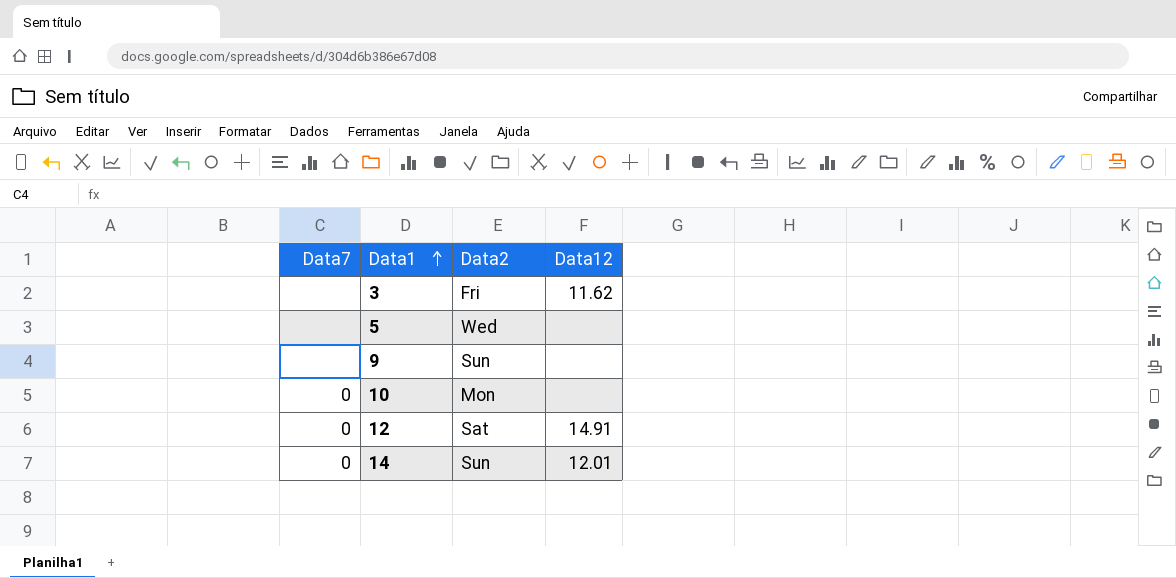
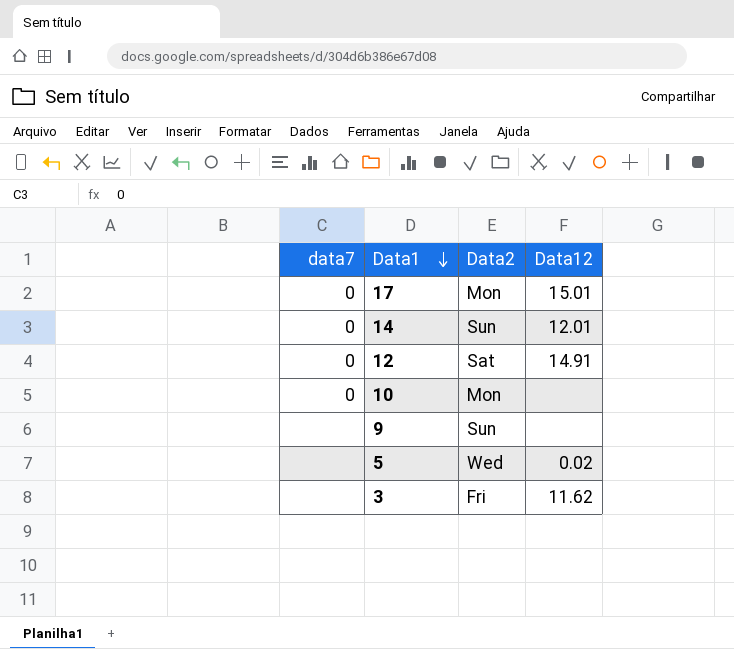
row order: Data1 ascending -> Data1 descending
column name: Data7 -> data7
row 17: none -> 0 | Mon | 15.01
5 | Data12: none -> 0.02

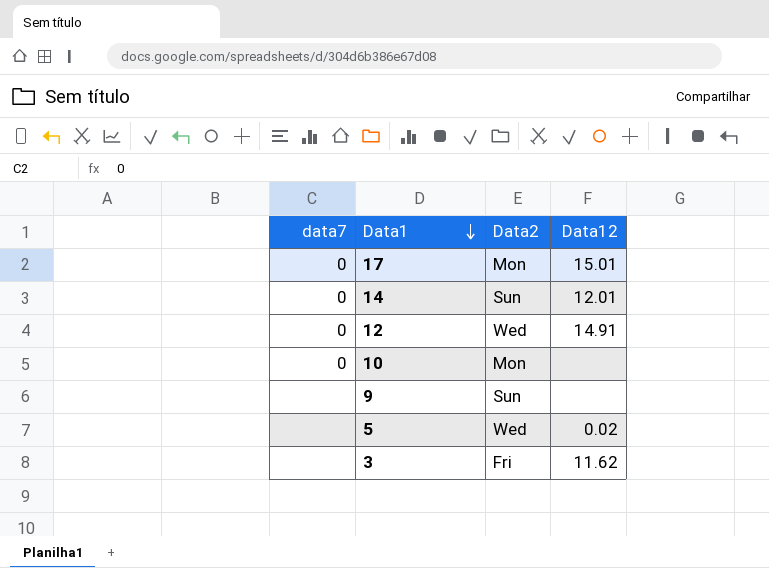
12 | Data2: Sat -> Wed

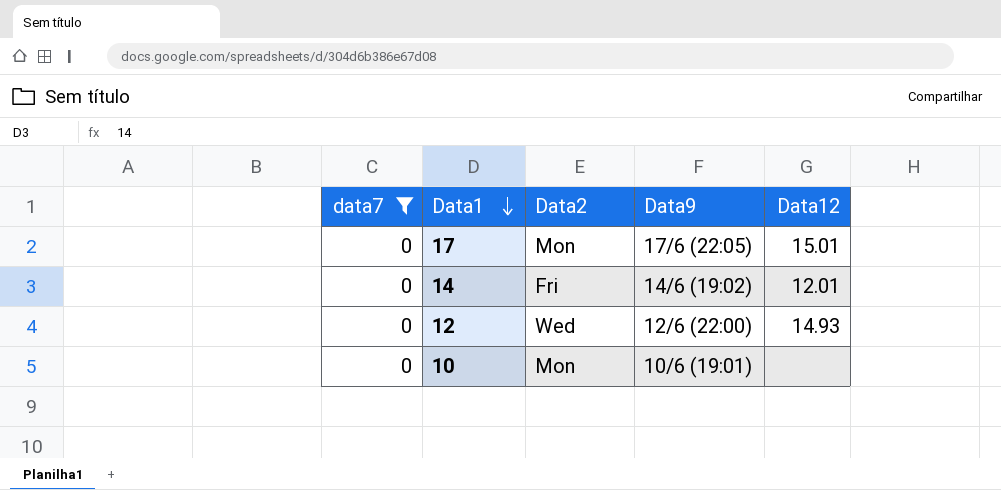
filter: none -> data7 = 0
column Data9 | position: none -> 4
14 | Data2: Sun -> Fri
12 | Data12: 14.91 -> 14.93

